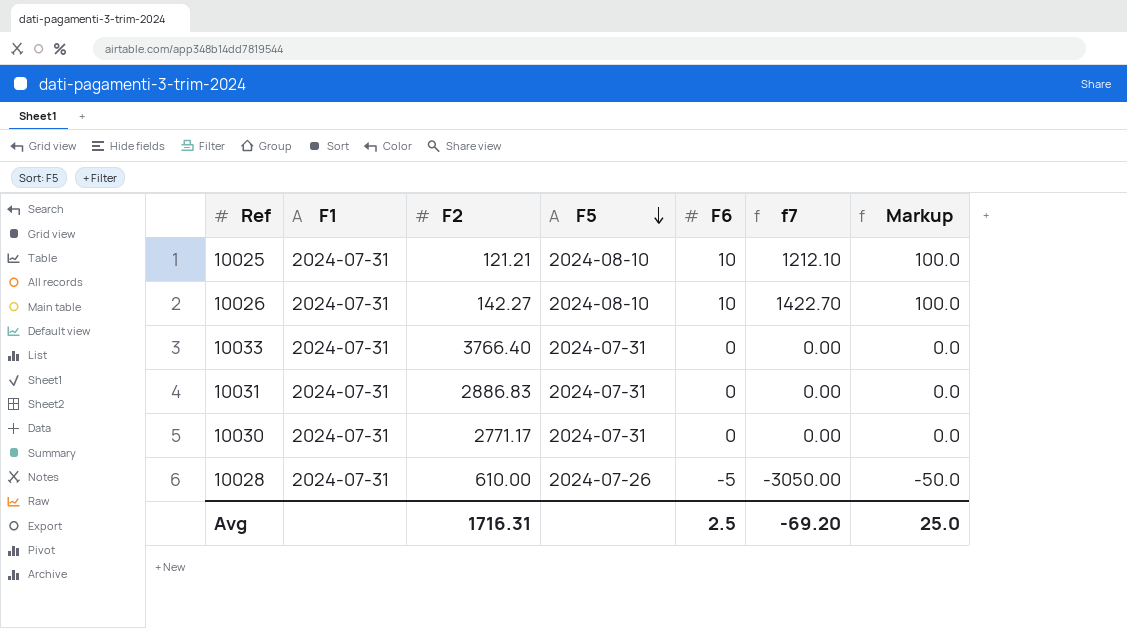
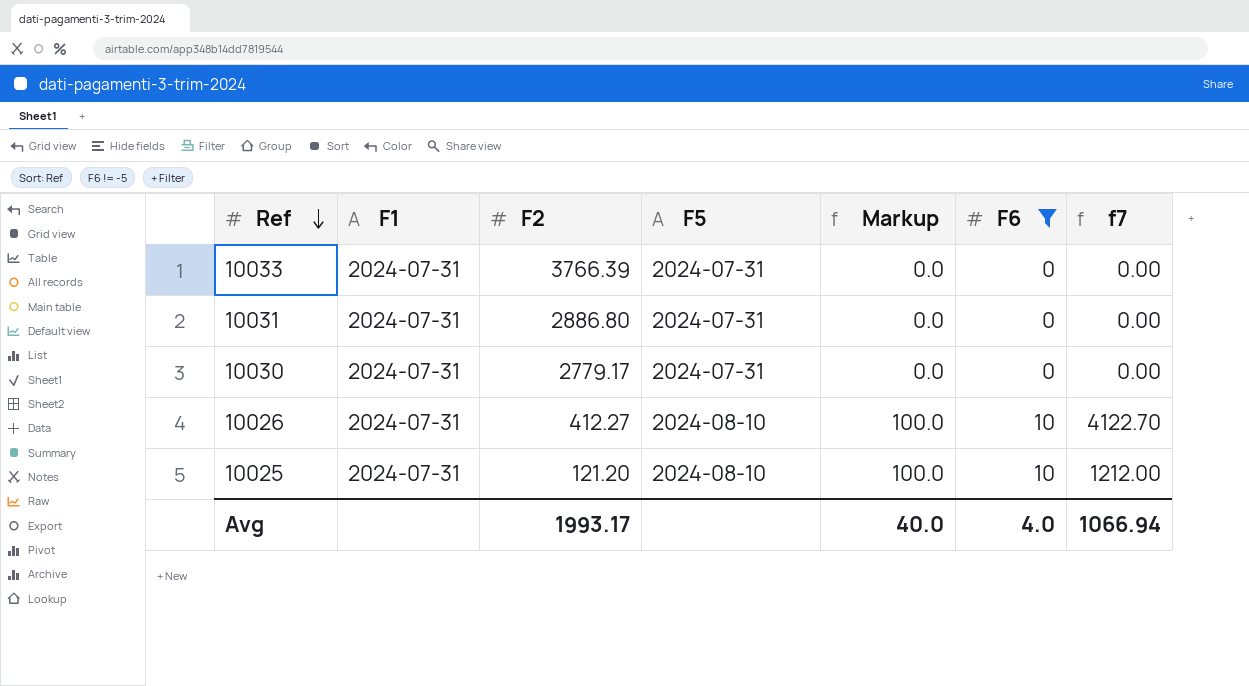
filter: none -> F6 != -5
row order: F5 descending -> Ref descending
column Markup | position: 7 -> 5
10033 | F2: 3766.40 -> 3766.39
10031 | F2: 2886.83 -> 2886.80
10030 | F2: 2771.17 -> 2779.17
10026 | F2: 142.27 -> 412.27
10026 | f7: 1422.70 -> 4122.70
10025 | F2: 121.21 -> 121.20
10025 | f7: 1212.10 -> 1212.00
Avg | F2: 1716.31 -> 1993.17
Avg | Markup: 25.0 -> 40.0
Avg | F6: 2.5 -> 4.0
Avg | f7: -69.20 -> 1066.94

